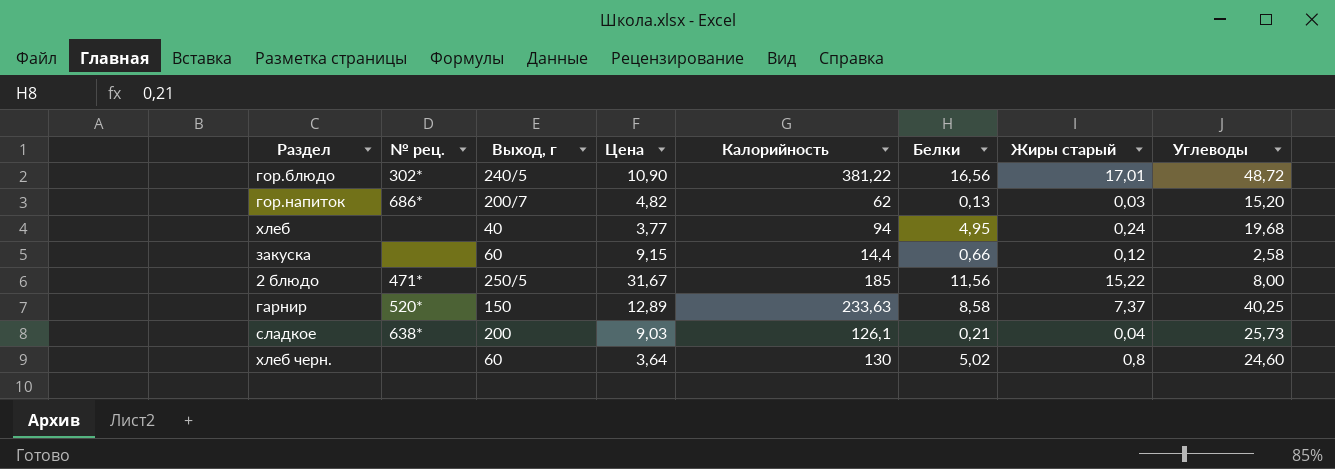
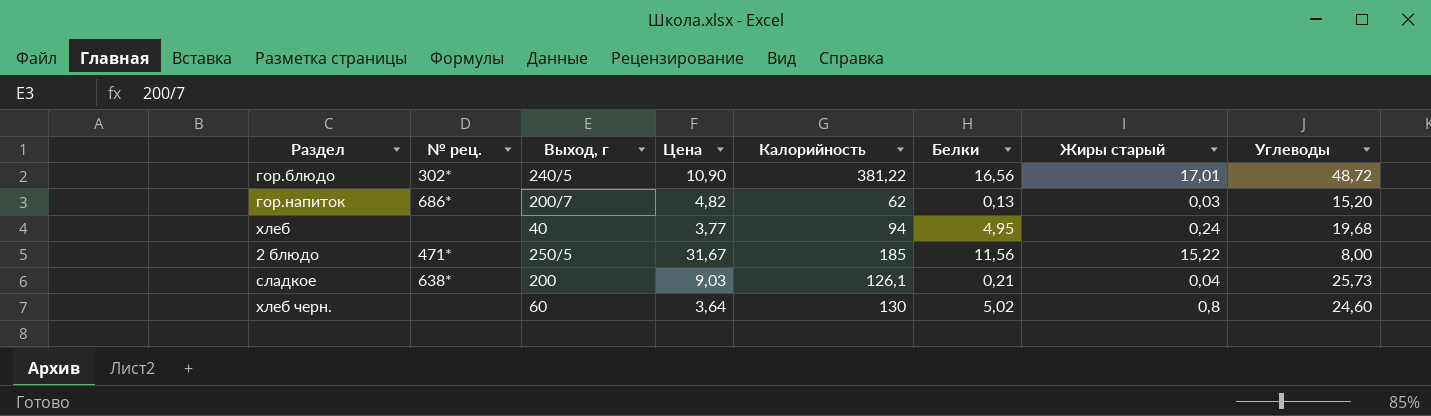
row закуска: none | 60 | 9,15 | 14,4 | 0,66 | 0,12 | 2,58 -> none
row гарнир: 520* | 150 | 12,89 | 233,63 | 8,58 | 7,37 | 40,25 -> none

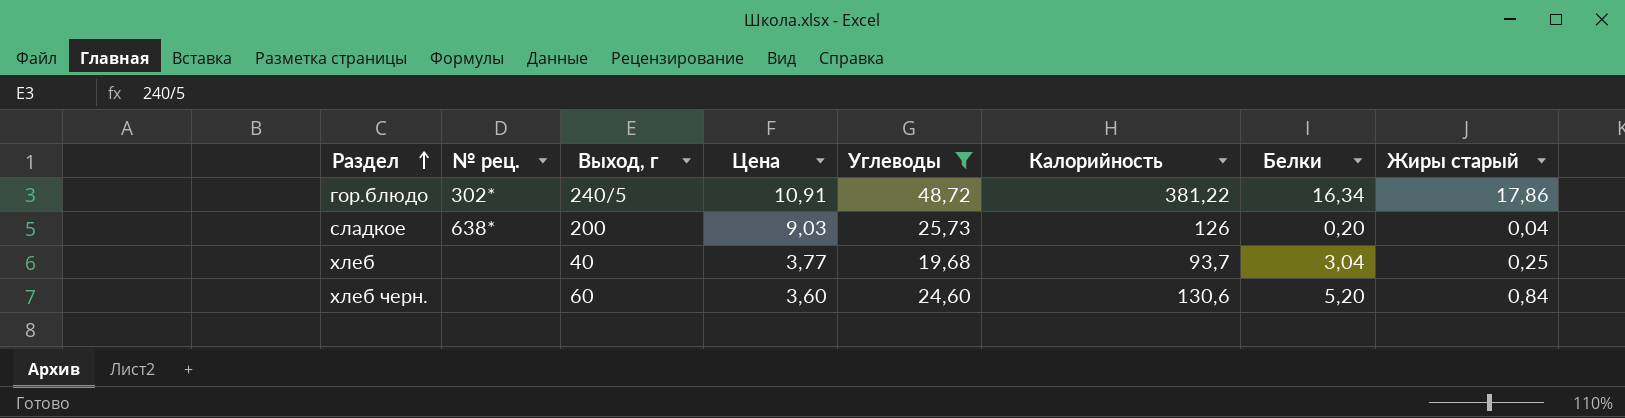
filter: none -> Углеводы >= 19,68
row order: none -> Раздел ascending
column Углеводы | position: 8 -> 5
гор.блюдо | Цена: 10,90 -> 10,91
гор.блюдо | Белки: 16,56 -> 16,34
гор.блюдо | Жиры старый: 17,01 -> 17,86
сладкое | Калорийность: 126,1 -> 126
сладкое | Белки: 0,21 -> 0,20
хлеб | Калорийность: 94 -> 93,7
хлеб | Белки: 4,95 -> 3,04
хлеб | Жиры старый: 0,24 -> 0,25
хлеб черн. | Цена: 3,64 -> 3,60
хлеб черн. | Калорийность: 130 -> 130,6
хлеб черн. | Белки: 5,02 -> 5,20
хлеб черн. | Жиры старый: 0,8 -> 0,84

